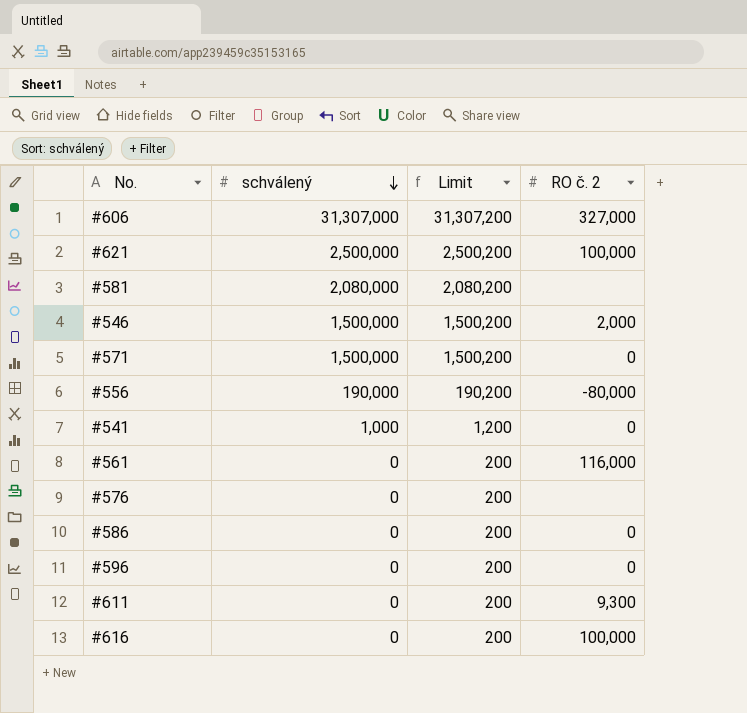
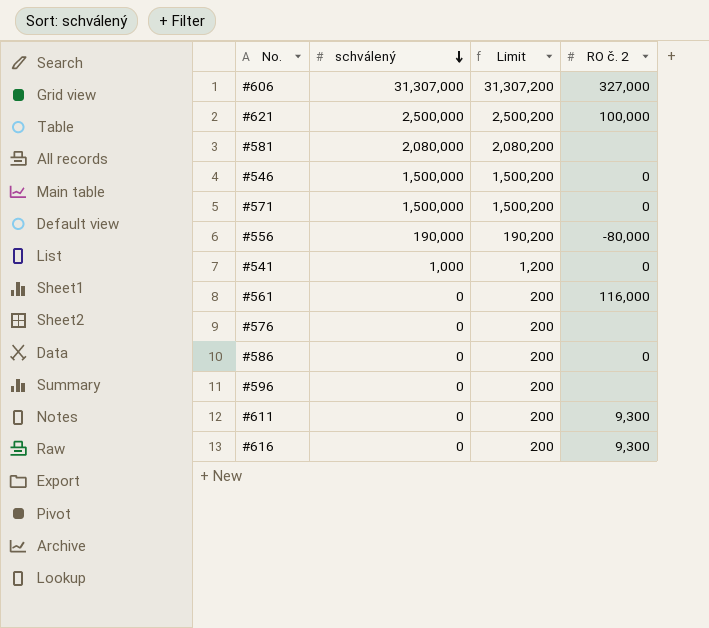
#546 | RO č. 2: 2,000 -> 0
#596 | RO č. 2: 0 -> none
#616 | RO č. 2: 100,000 -> 9,300

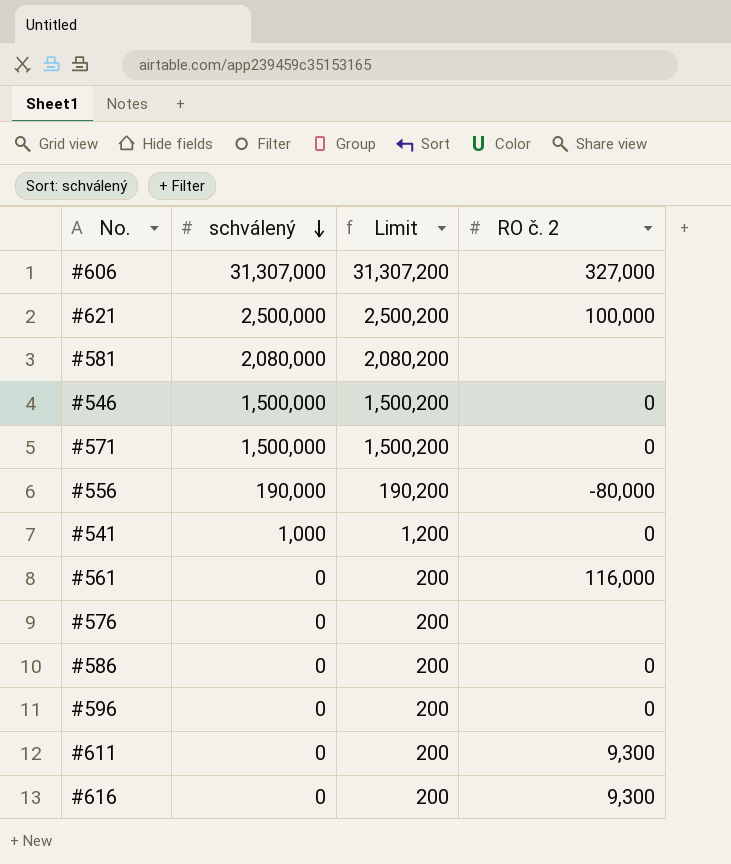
#596 | RO č. 2: none -> 0

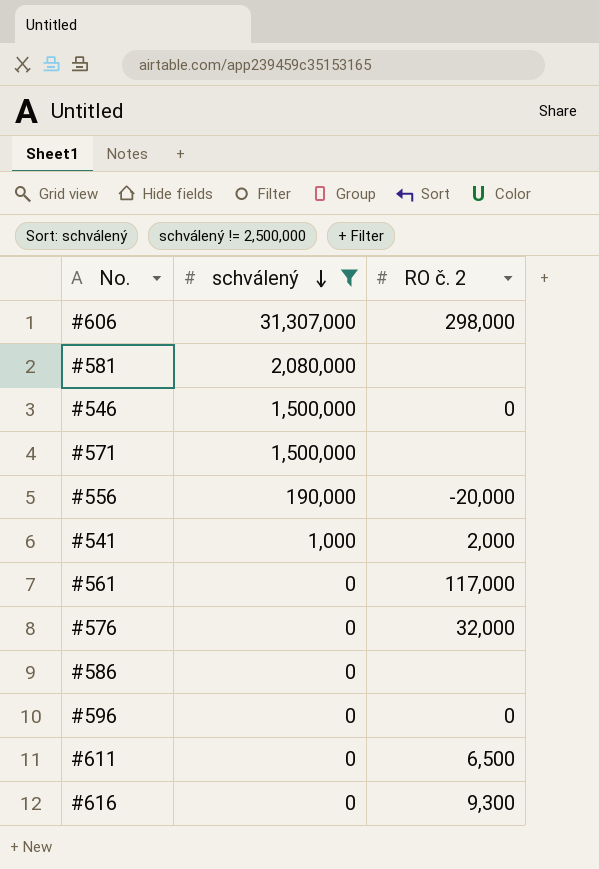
filter: none -> schválený != 2,500,000
column Limit | formula: [schválený] + 200 -> none
#606 | RO č. 2: 327,000 -> 298,000
#571 | RO č. 2: 0 -> none
#556 | RO č. 2: -80,000 -> -20,000
#541 | RO č. 2: 0 -> 2,000
#561 | RO č. 2: 116,000 -> 117,000
#576 | RO č. 2: none -> 32,000
#586 | RO č. 2: 0 -> none
#611 | RO č. 2: 9,300 -> 6,500

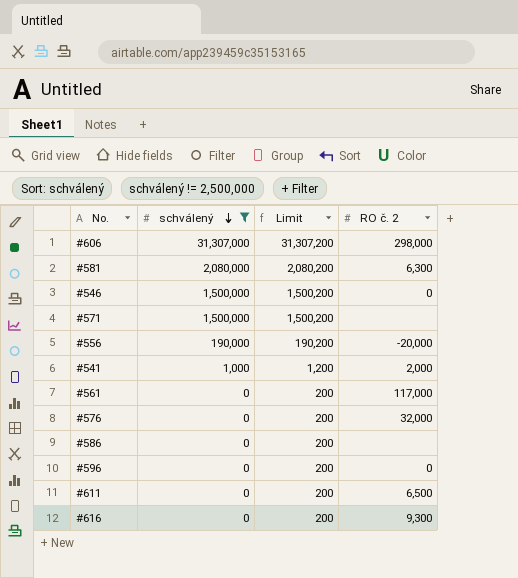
column Limit | formula: none -> [schválený] + 200
#581 | RO č. 2: none -> 6,300

